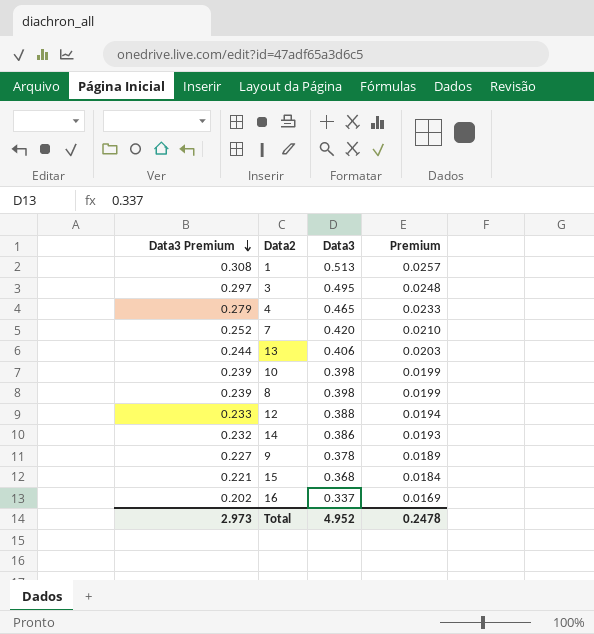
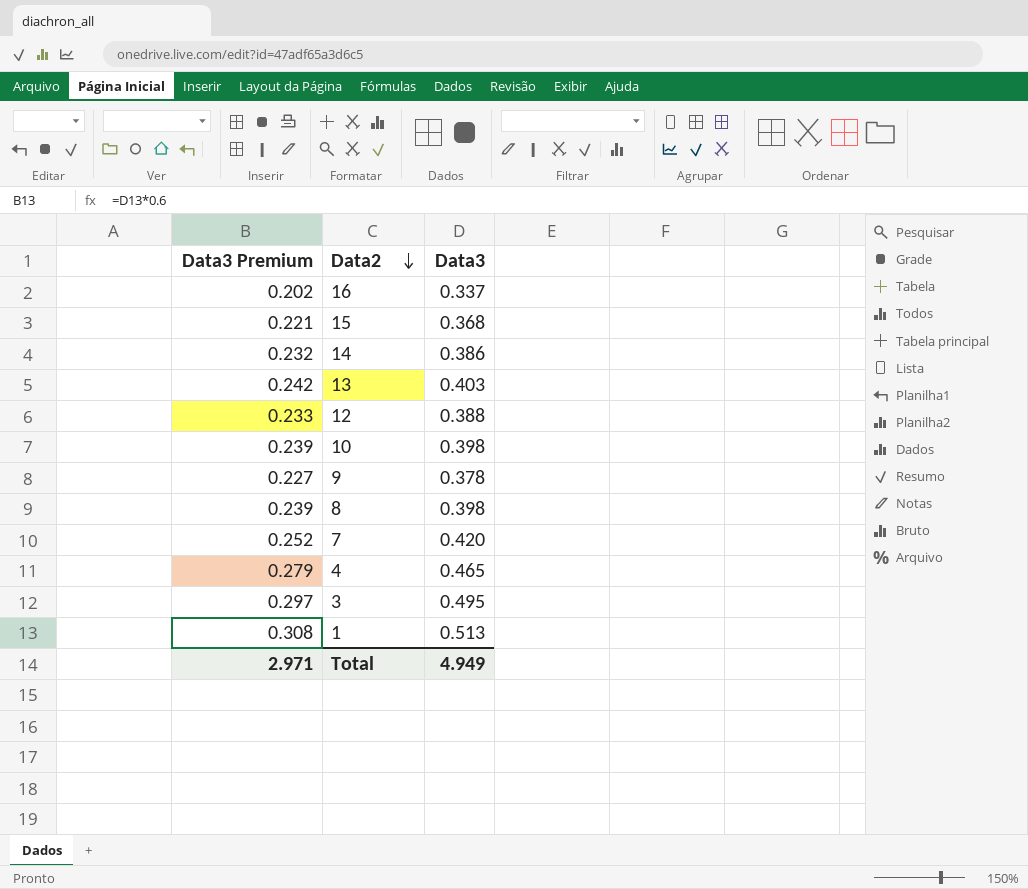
row order: Data3 Premium descending -> Data2 descending
column Premium | formula: [Data3] * 0.05 -> none
13 | Data3 Premium: 0.244 -> 0.242
13 | Data3: 0.406 -> 0.403
Total | Data3 Premium: 2.973 -> 2.971
Total | Data3: 4.952 -> 4.949

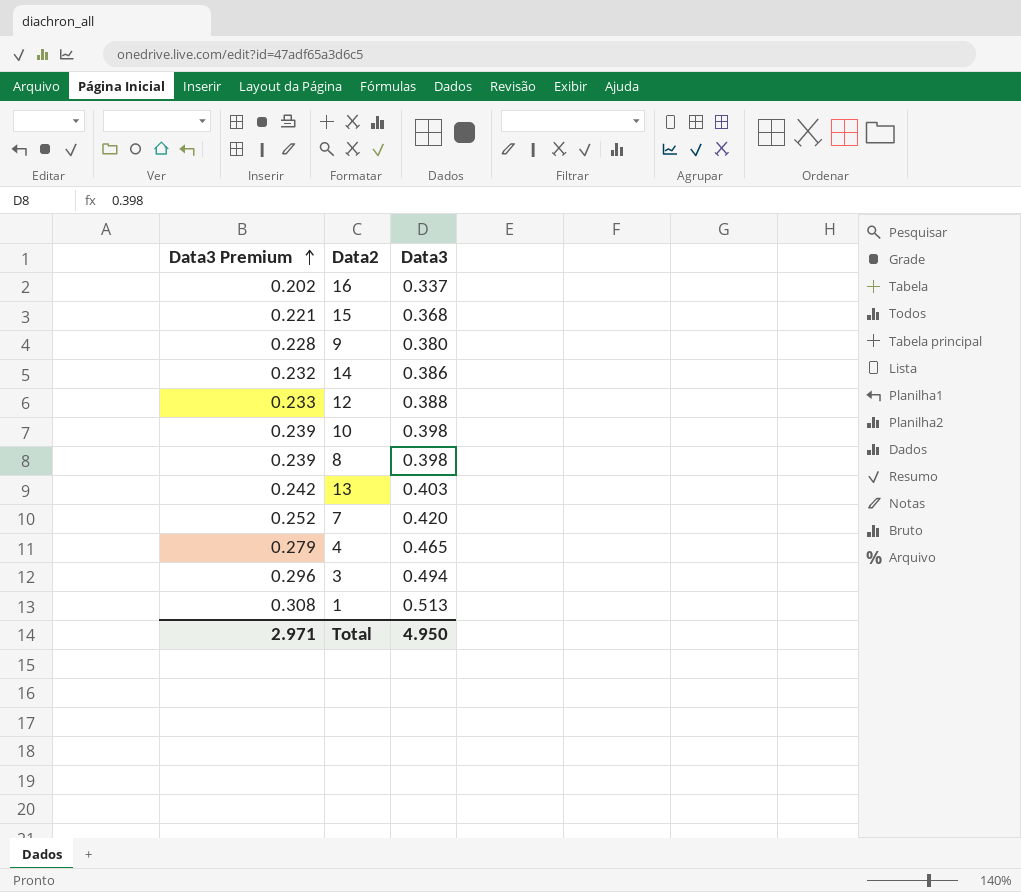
row order: Data2 descending -> Data3 Premium ascending
9 | Data3 Premium: 0.227 -> 0.228
9 | Data3: 0.378 -> 0.380
3 | Data3 Premium: 0.297 -> 0.296
3 | Data3: 0.495 -> 0.494
Total | Data3: 4.949 -> 4.950

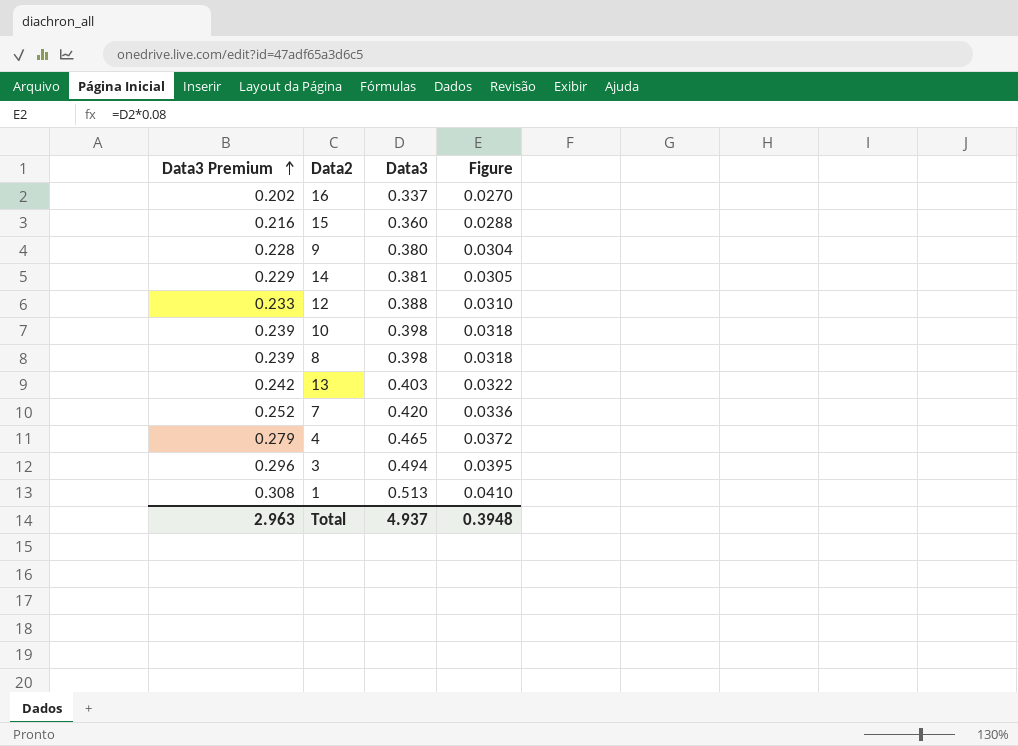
column Figure | formula: none -> [Data3] * 0.08
15 | Data3 Premium: 0.221 -> 0.216
15 | Data3: 0.368 -> 0.360
14 | Data3 Premium: 0.232 -> 0.229
14 | Data3: 0.386 -> 0.381
Total | Data3 Premium: 2.971 -> 2.963
Total | Data3: 4.950 -> 4.937

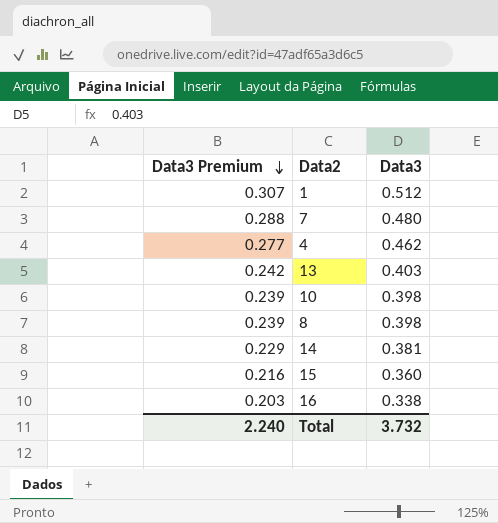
row order: Data3 Premium ascending -> Data3 Premium descending
column Figure | formula: [Data3] * 0.08 -> none
row 9: 0.228 | 0.380 | 0.0304 -> none
row 12: 0.233 | 0.388 | 0.0310 -> none
row 3: 0.296 | 0.494 | 0.0395 -> none
1 | Data3 Premium: 0.308 -> 0.307
1 | Data3: 0.513 -> 0.512
7 | Data3 Premium: 0.252 -> 0.288
7 | Data3: 0.420 -> 0.480
4 | Data3 Premium: 0.279 -> 0.277
4 | Data3: 0.465 -> 0.462
16 | Data3 Premium: 0.202 -> 0.203
16 | Data3: 0.337 -> 0.338
Total | Data3 Premium: 2.963 -> 2.240
Total | Data3: 4.937 -> 3.732

